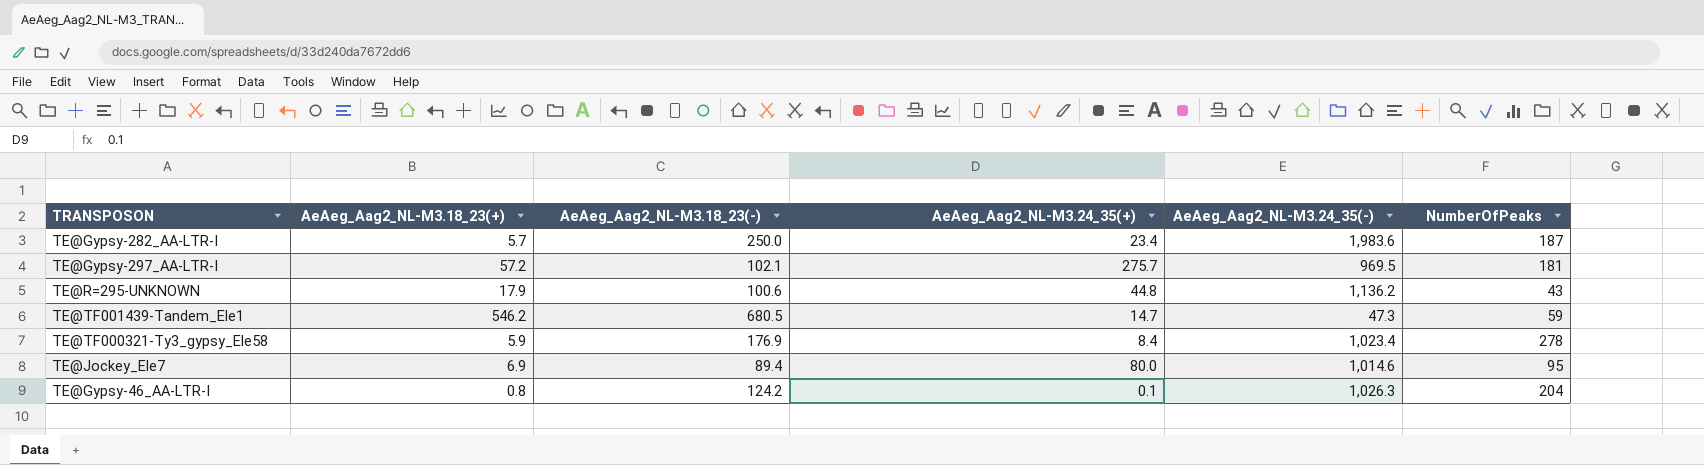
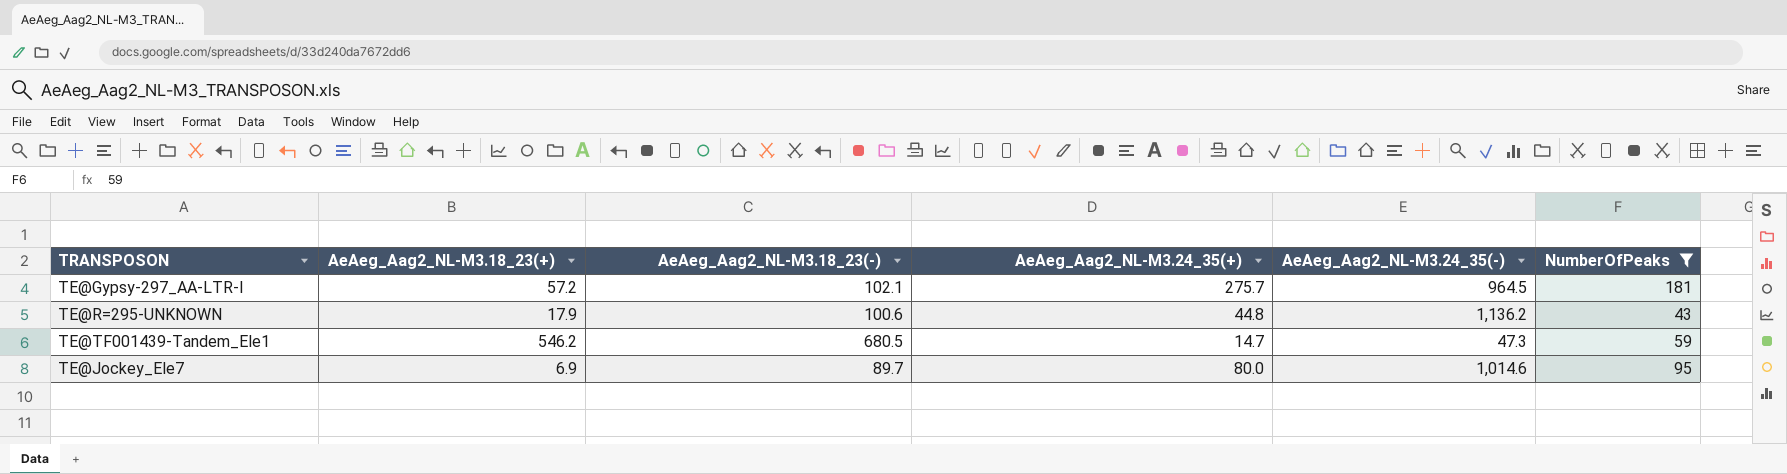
filter: none -> NumberOfPeaks <= 181
TE@Gypsy-297_AA-LTR-I | AeAeg_Aag2_NL-M3.24_35(-): 969.5 -> 964.5
TE@Jockey_Ele7 | AeAeg_Aag2_NL-M3.18_23(-): 89.4 -> 89.7

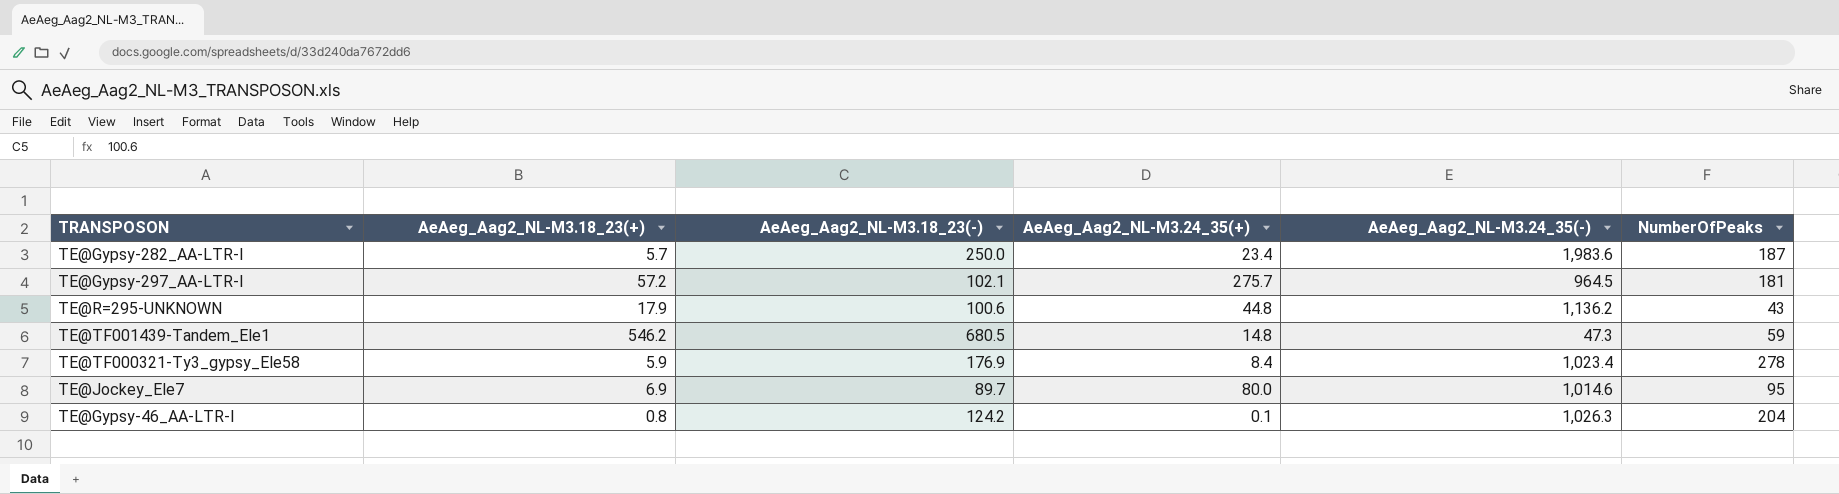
filter: NumberOfPeaks <= 181 -> none
TE@TF001439-Tandem_Ele1 | AeAeg_Aag2_NL-M3.24_35(+): 14.7 -> 14.8

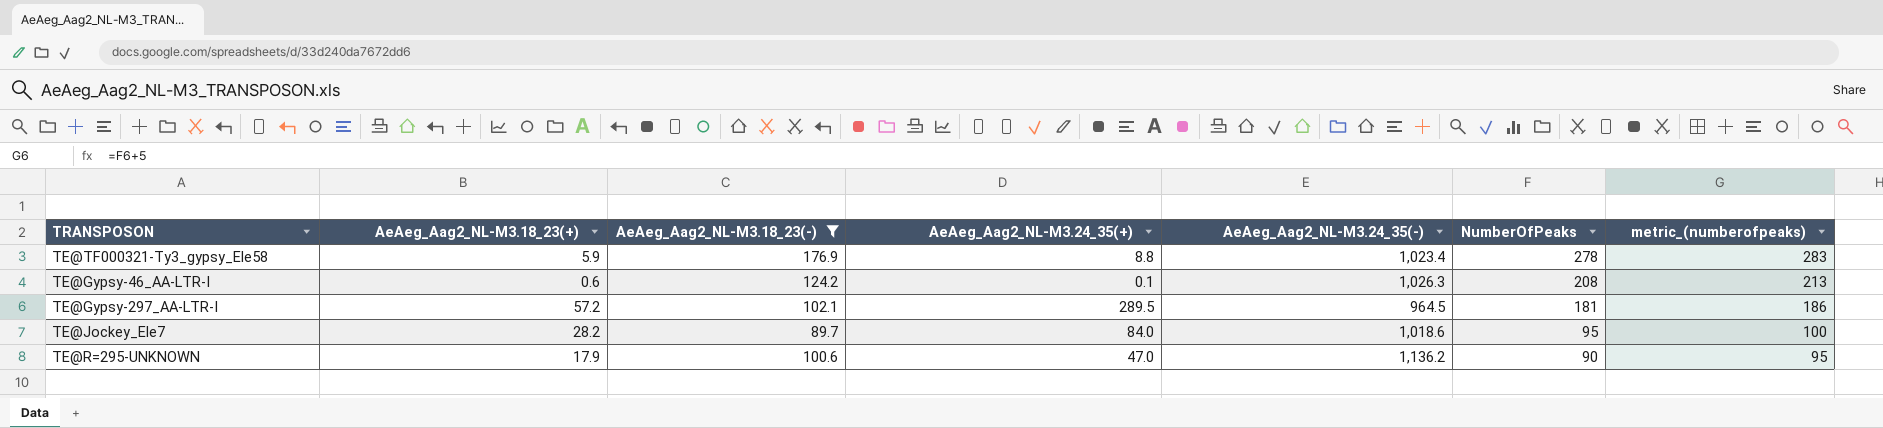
filter: none -> AeAeg_Aag2_NL-M3.18_23(-) <= 176.9
row order: none -> NumberOfPeaks descending
column metric_(numberofpeaks) | formula: none -> [NumberOfPeaks] + 5
TE@TF000321-Ty3_gypsy_Ele58 | AeAeg_Aag2_NL-M3.24_35(+): 8.4 -> 8.8
TE@Gypsy-46_AA-LTR-I | AeAeg_Aag2_NL-M3.18_23(+): 0.8 -> 0.6
TE@Gypsy-46_AA-LTR-I | NumberOfPeaks: 204 -> 208
TE@Gypsy-297_AA-LTR-I | AeAeg_Aag2_NL-M3.24_35(+): 275.7 -> 289.5
TE@Jockey_Ele7 | AeAeg_Aag2_NL-M3.18_23(+): 6.9 -> 28.2
TE@Jockey_Ele7 | AeAeg_Aag2_NL-M3.24_35(+): 80.0 -> 84.0
TE@Jockey_Ele7 | AeAeg_Aag2_NL-M3.24_35(-): 1,014.6 -> 1,018.6
TE@R=295-UNKNOWN | AeAeg_Aag2_NL-M3.24_35(+): 44.8 -> 47.0
TE@R=295-UNKNOWN | NumberOfPeaks: 43 -> 90

